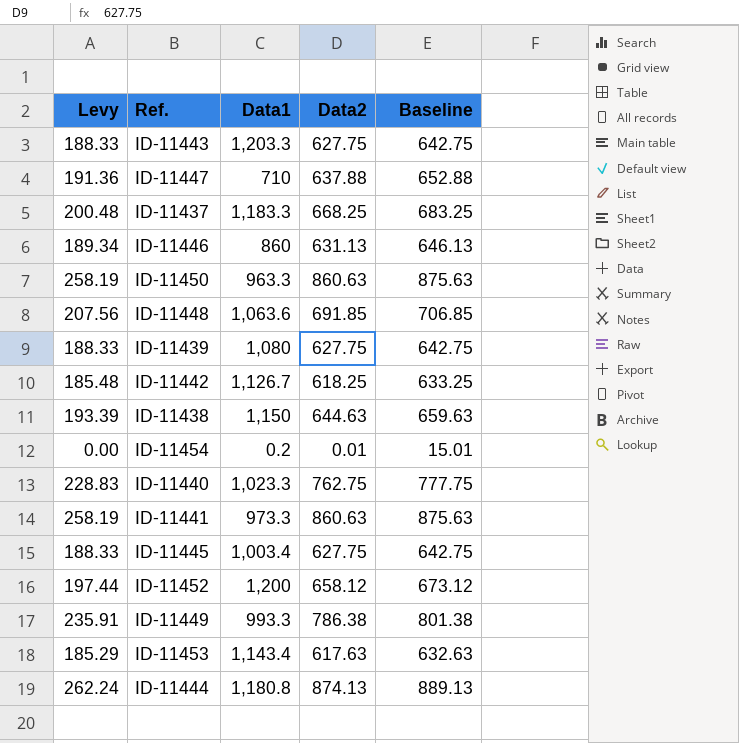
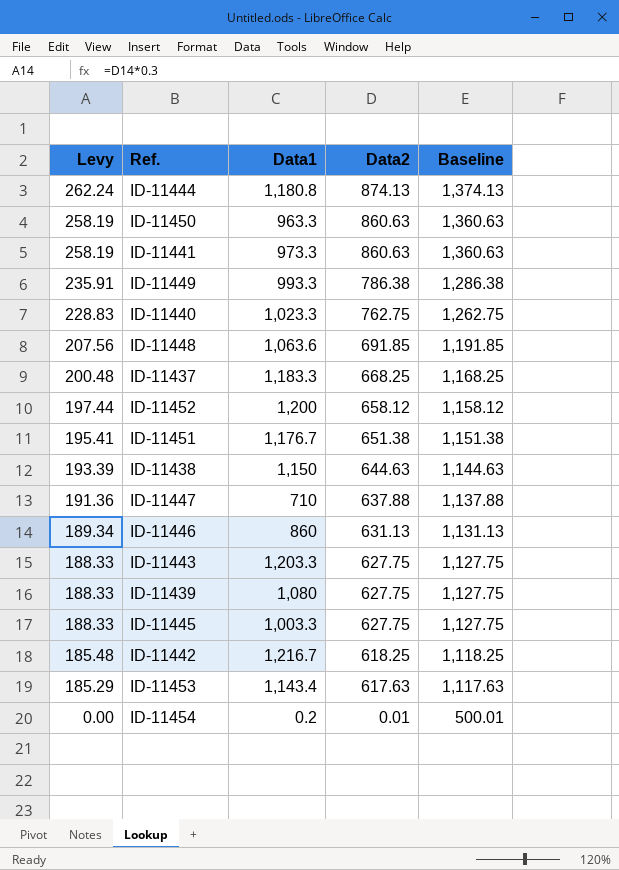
row order: none -> Levy descending
column Baseline | formula: [Data2] + 15 -> [Data2] + 500
row ID-11451: none -> 195.41 | 1,176.7 | 651.38 | 1,151.38
ID-11445 | Data1: 1,003.4 -> 1,003.3
ID-11442 | Data1: 1,126.7 -> 1,216.7

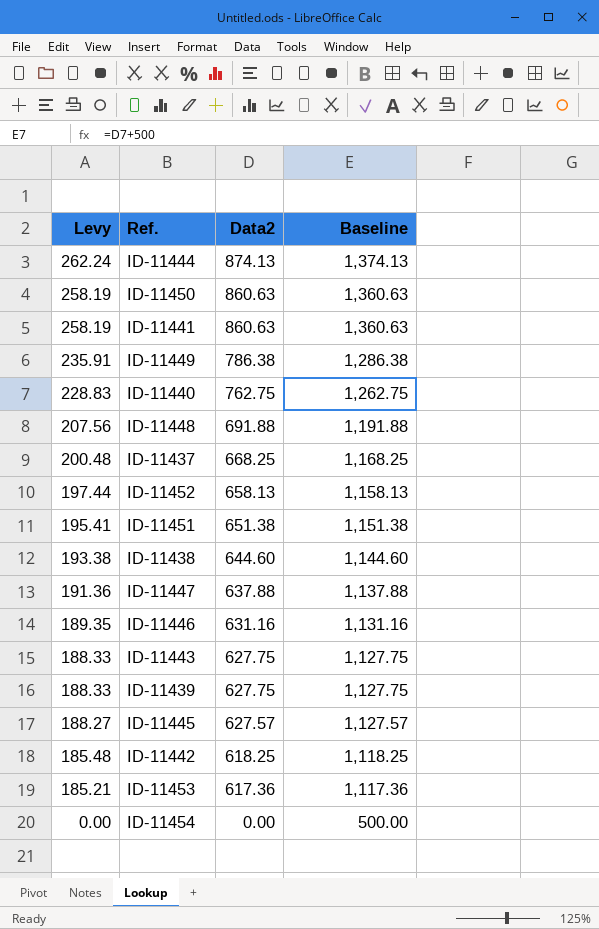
column Data1 | position: 3 -> none
ID-11448 | Data2: 691.85 -> 691.88
ID-11448 | Baseline: 1,191.85 -> 1,191.88
ID-11452 | Data2: 658.12 -> 658.13
ID-11452 | Baseline: 1,158.12 -> 1,158.13
ID-11438 | Levy: 193.39 -> 193.38
ID-11438 | Data2: 644.63 -> 644.60
ID-11438 | Baseline: 1,144.63 -> 1,144.60
ID-11446 | Levy: 189.34 -> 189.35
ID-11446 | Data2: 631.13 -> 631.16
ID-11446 | Baseline: 1,131.13 -> 1,131.16
ID-11445 | Levy: 188.33 -> 188.27
ID-11445 | Data2: 627.75 -> 627.57
ID-11445 | Baseline: 1,127.75 -> 1,127.57
ID-11453 | Levy: 185.29 -> 185.21
ID-11453 | Data2: 617.63 -> 617.36
ID-11453 | Baseline: 1,117.63 -> 1,117.36
ID-11454 | Data2: 0.01 -> 0.00
ID-11454 | Baseline: 500.01 -> 500.00

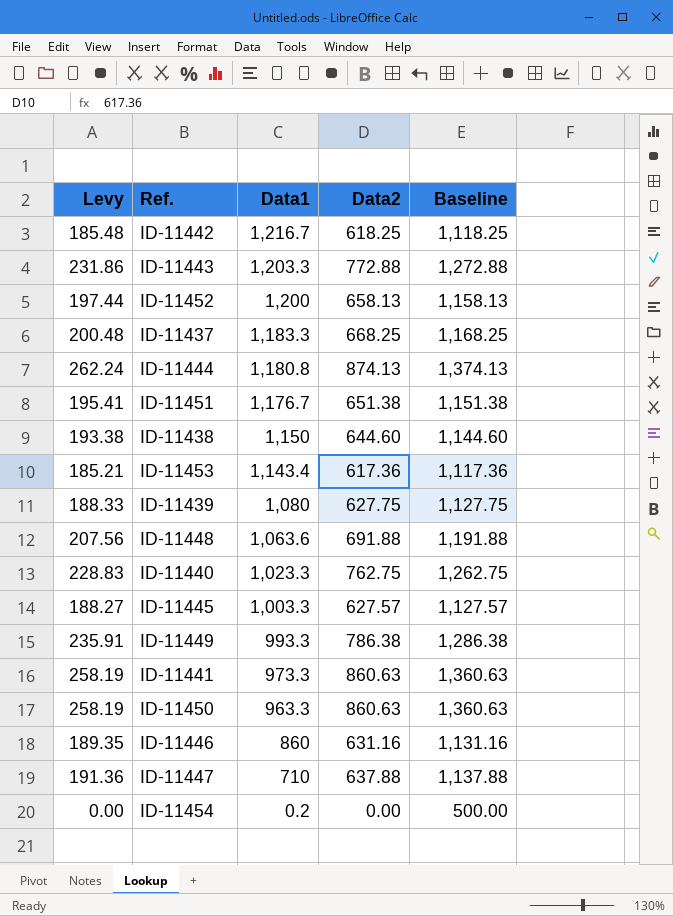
row order: Levy descending -> Data1 descending
column Data1 | position: none -> 3
ID-11443 | Levy: 188.33 -> 231.86
ID-11443 | Data2: 627.75 -> 772.88
ID-11443 | Baseline: 1,127.75 -> 1,272.88

